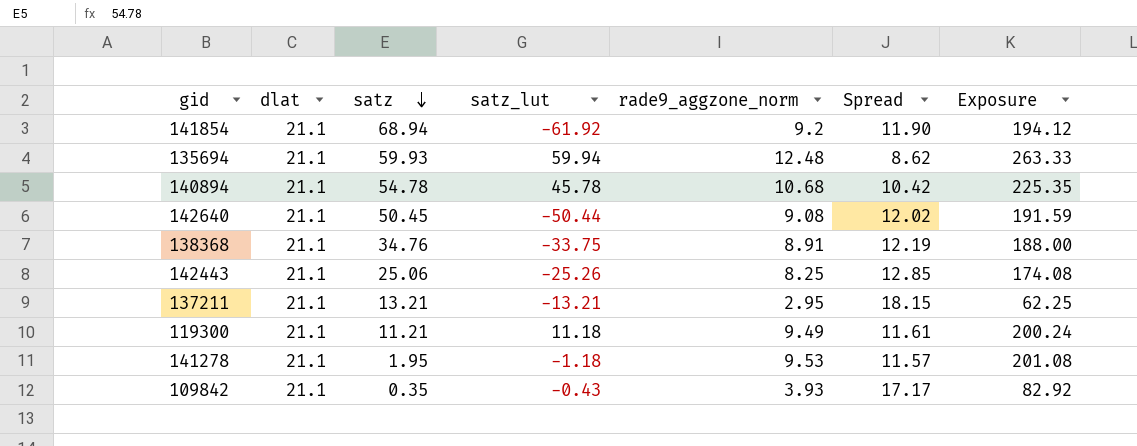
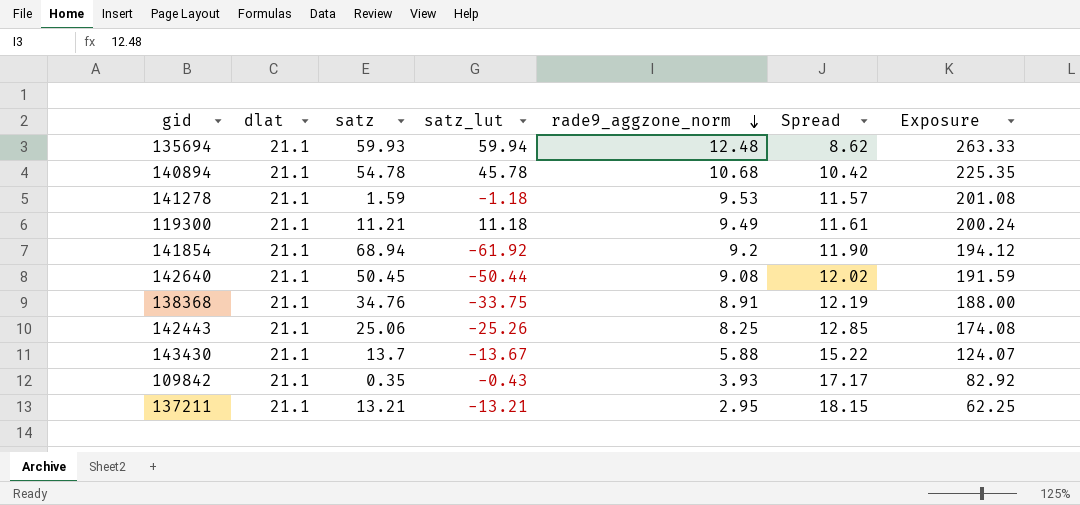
row order: satz descending -> rade9_aggzone_norm descending
141278 | satz: 1.95 -> 1.59
row 143430: none -> 21.1 | 13.7 | -13.67 | 5.88 | 15.22 | 124.07

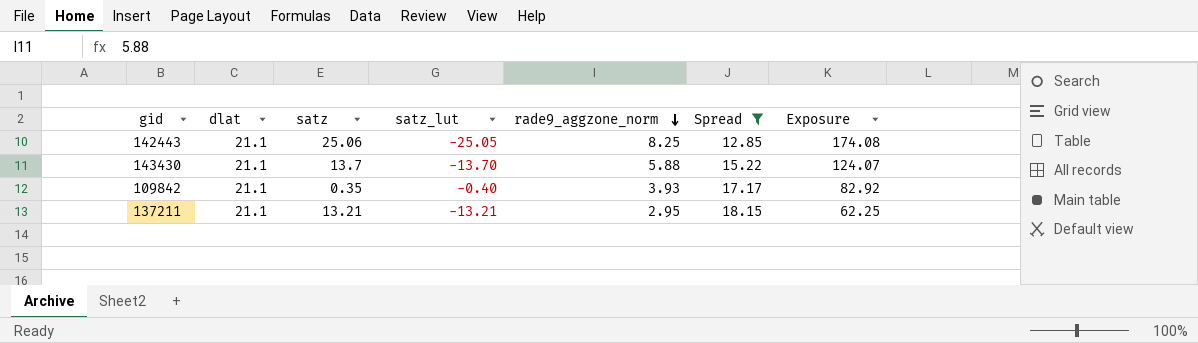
filter: none -> Spread >= 12.85
142443 | satz_lut: -25.26 -> -25.05
143430 | satz_lut: -13.67 -> -13.70
109842 | satz_lut: -0.43 -> -0.40

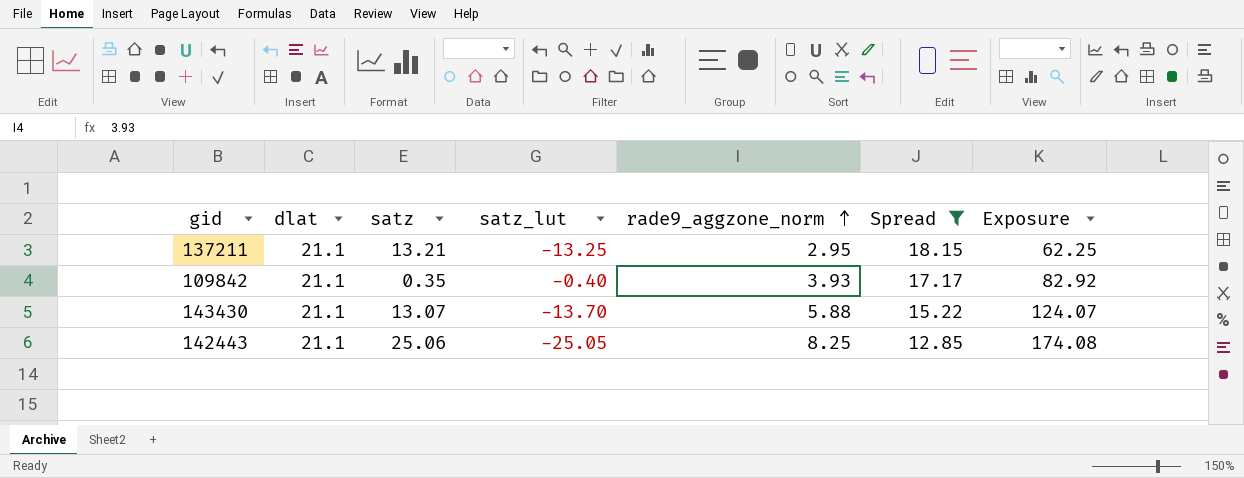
row order: rade9_aggzone_norm descending -> rade9_aggzone_norm ascending
137211 | satz_lut: -13.21 -> -13.25
143430 | satz: 13.7 -> 13.07

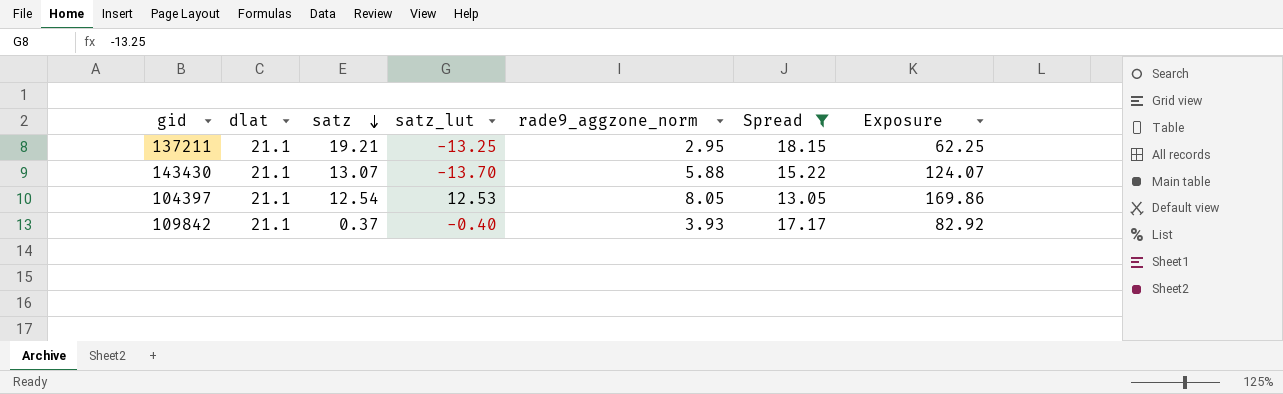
row order: rade9_aggzone_norm ascending -> satz descending
row 142443: 21.1 | 25.06 | -25.05 | 8.25 | 12.85 | 174.08 -> none
137211 | satz: 13.21 -> 19.21
row 104397: none -> 21.1 | 12.54 | 12.53 | 8.05 | 13.05 | 169.86
109842 | satz: 0.35 -> 0.37

